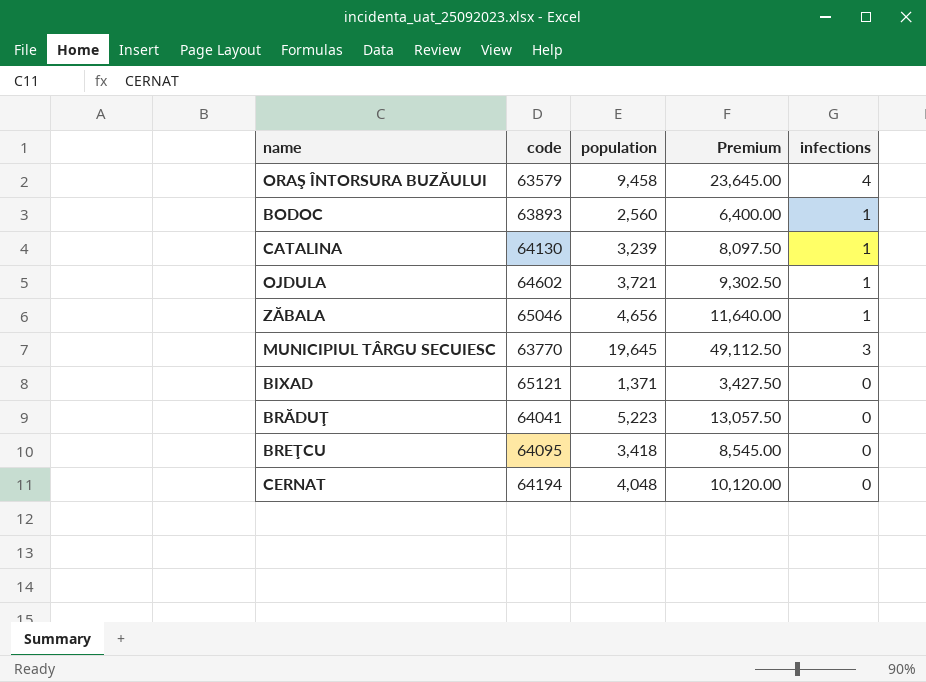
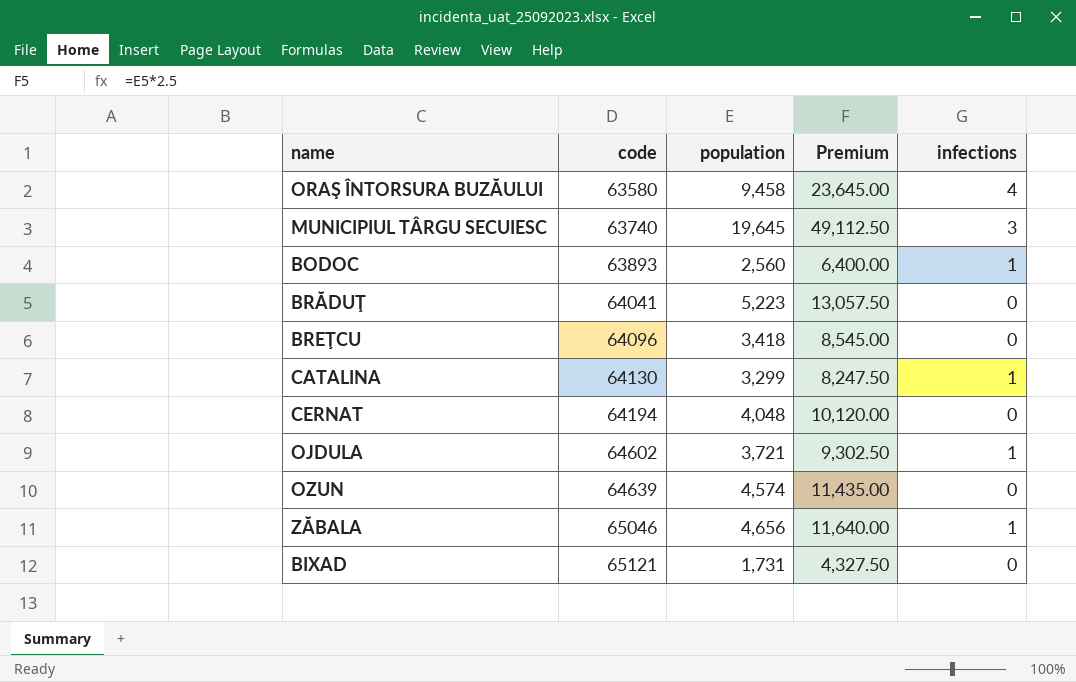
row order: none -> code ascending
ORAŞ ÎNTORSURA BUZĂULUI | code: 63579 -> 63580
MUNICIPIUL TÂRGU SECUIESC | code: 63770 -> 63740
BREŢCU | code: 64095 -> 64096
CATALINA | population: 3,239 -> 3,299
CATALINA | Premium: 8,097.50 -> 8,247.50
row OZUN: none -> 64639 | 4,574 | 11,435.00 | 0
BIXAD | population: 1,371 -> 1,731
BIXAD | Premium: 3,427.50 -> 4,327.50

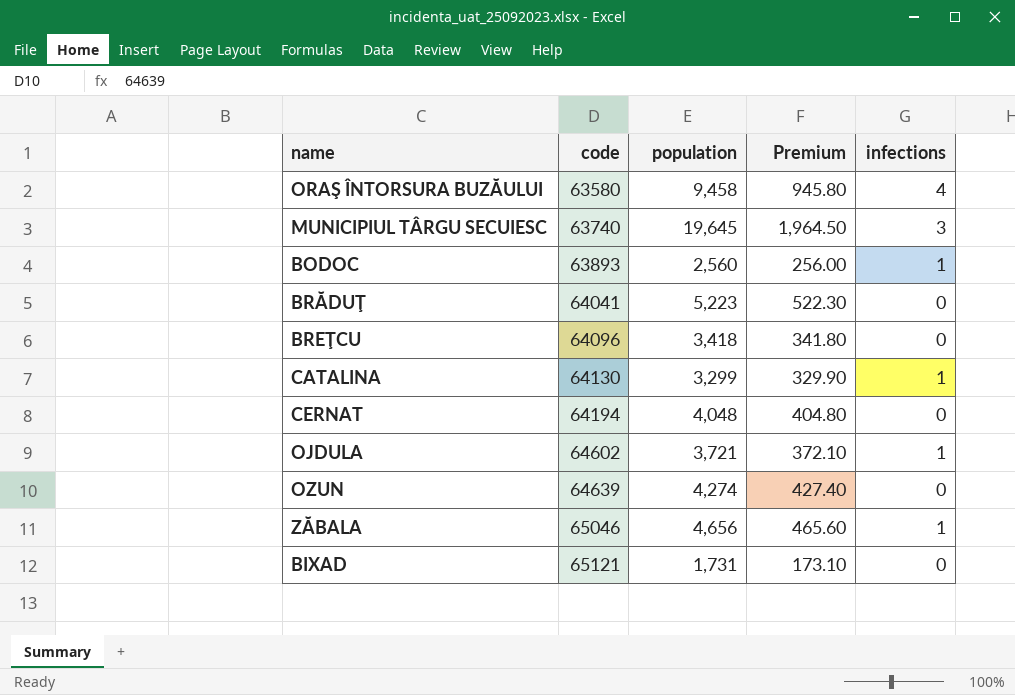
column Premium | formula: [population] * 2.5 -> [population] * 0.1
OZUN | population: 4,574 -> 4,274

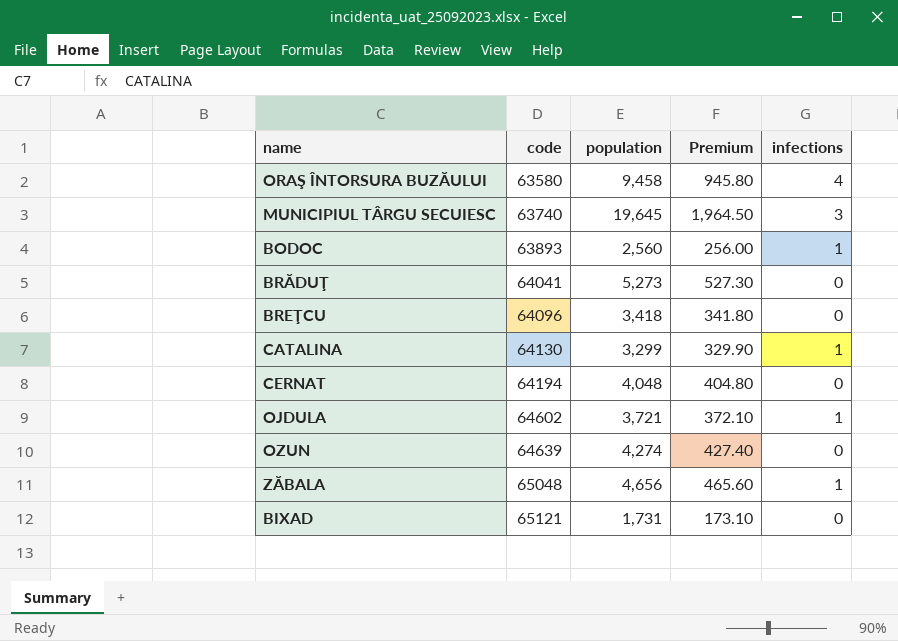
BRĂDUŢ | population: 5,223 -> 5,273
BRĂDUŢ | Premium: 522.30 -> 527.30
ZĂBALA | code: 65046 -> 65048

